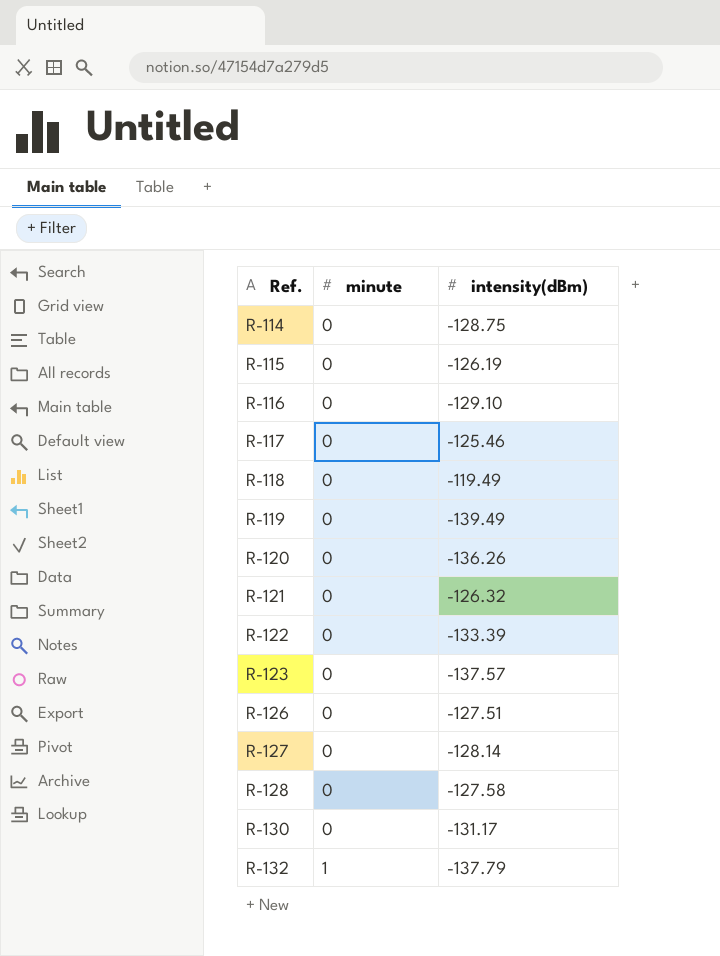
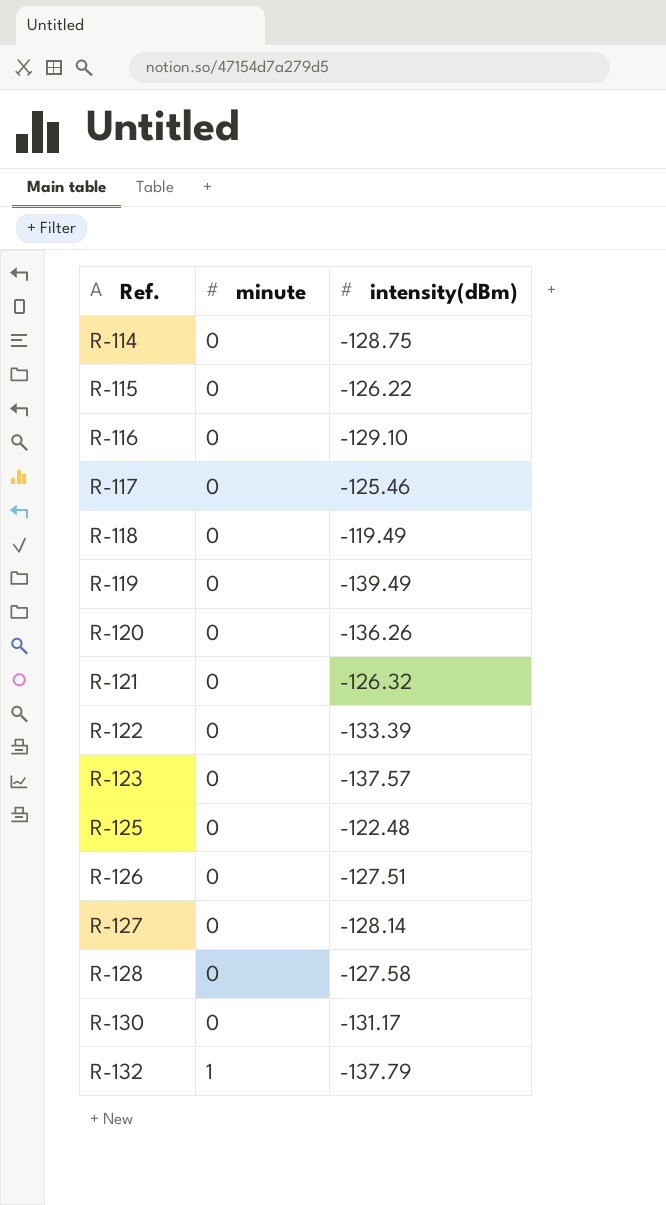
R-115 | intensity(dBm): -126.19 -> -126.22
row R-125: none -> 0 | -122.48

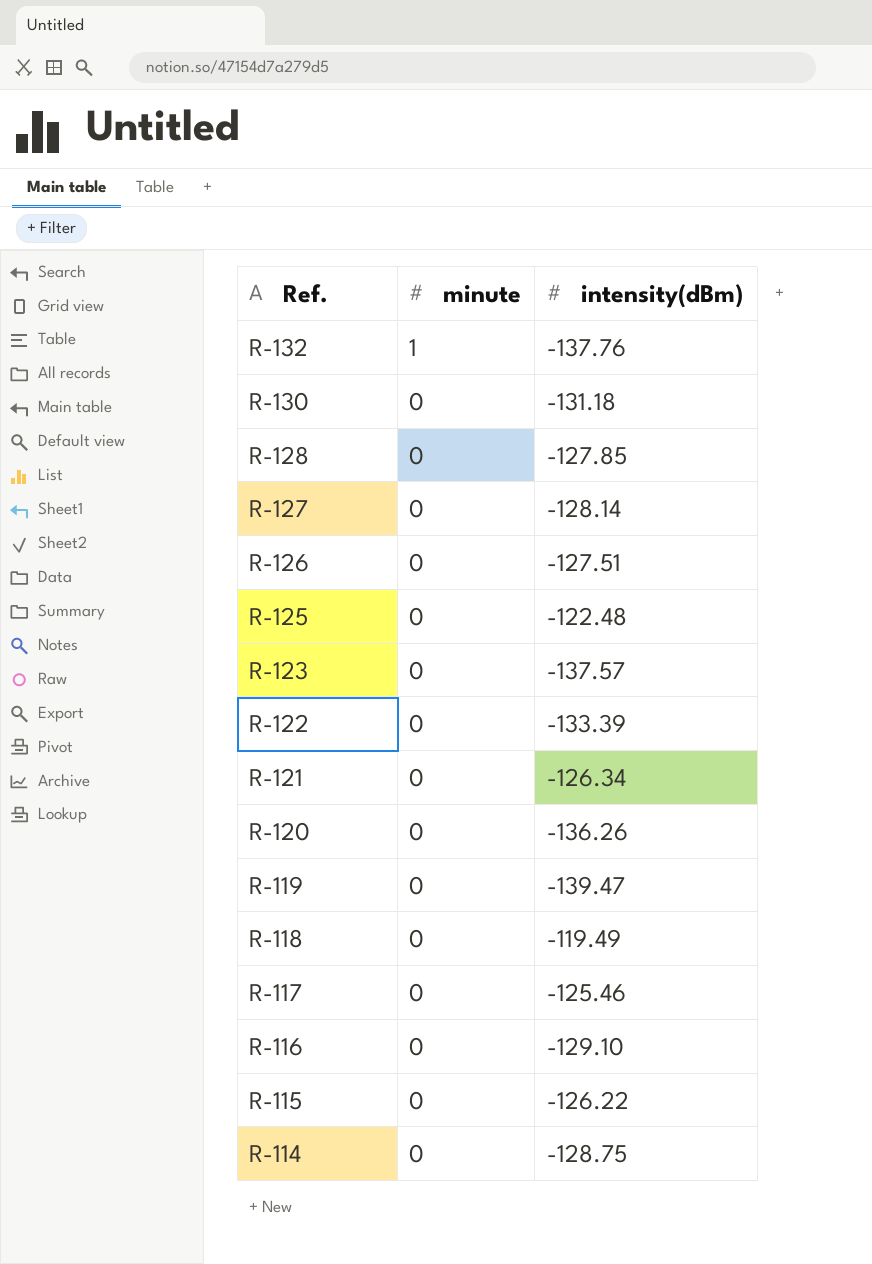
row order: Ref. ascending -> Ref. descending
R-132 | intensity(dBm): -137.79 -> -137.76
R-130 | intensity(dBm): -131.17 -> -131.18
R-128 | intensity(dBm): -127.58 -> -127.85
R-121 | intensity(dBm): -126.32 -> -126.34
R-119 | intensity(dBm): -139.49 -> -139.47

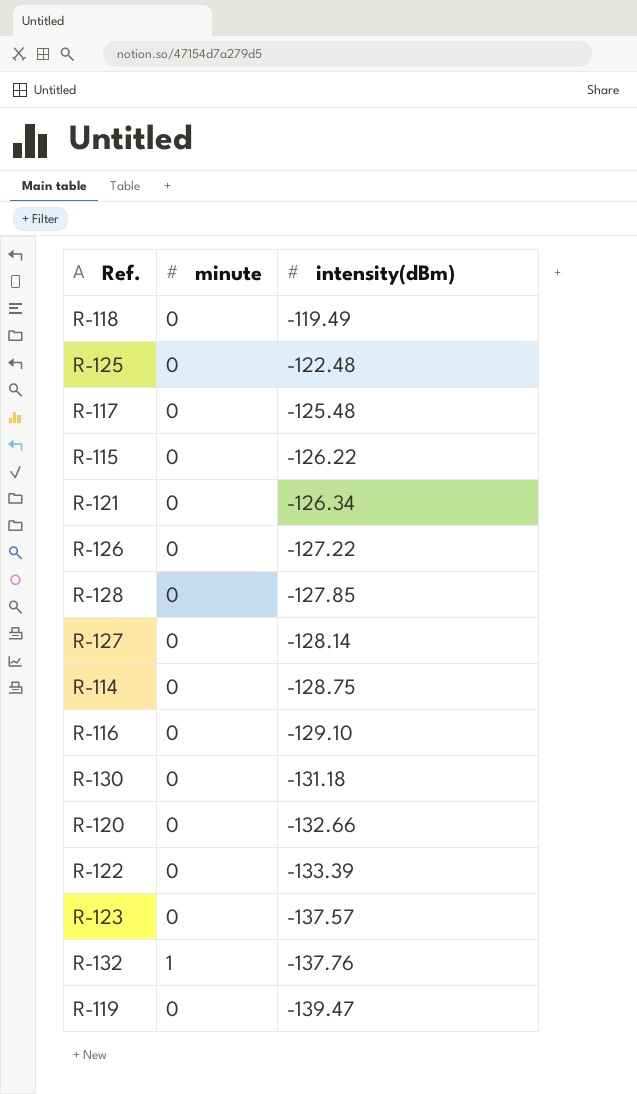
row order: Ref. descending -> intensity(dBm) descending
R-117 | intensity(dBm): -125.46 -> -125.48
R-126 | intensity(dBm): -127.51 -> -127.22
R-120 | intensity(dBm): -136.26 -> -132.66

